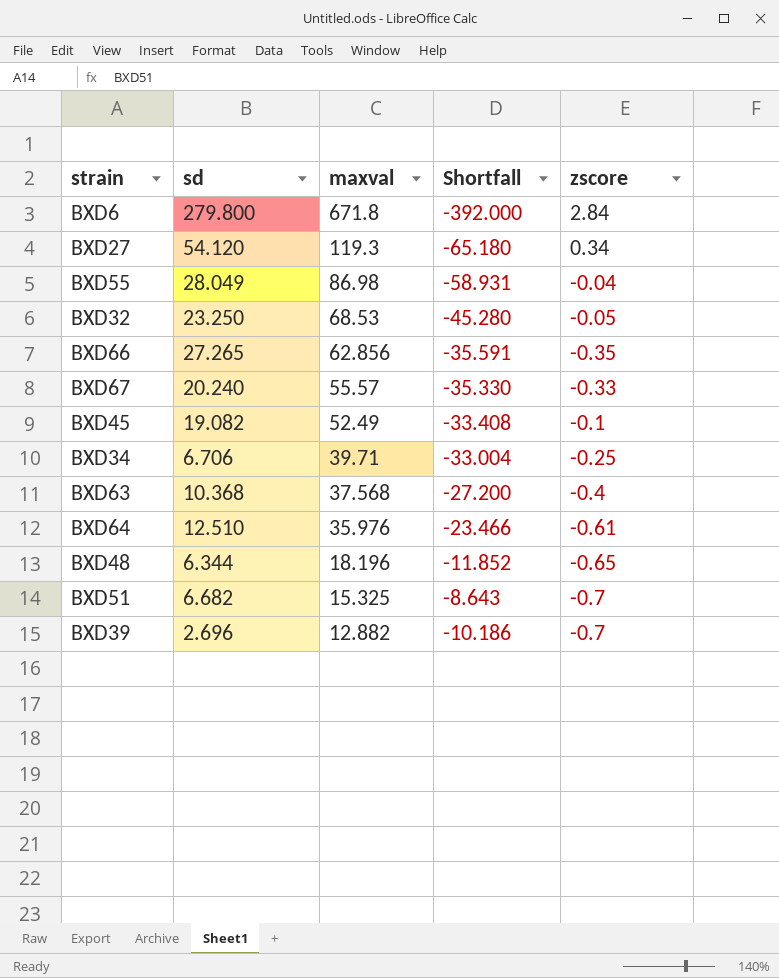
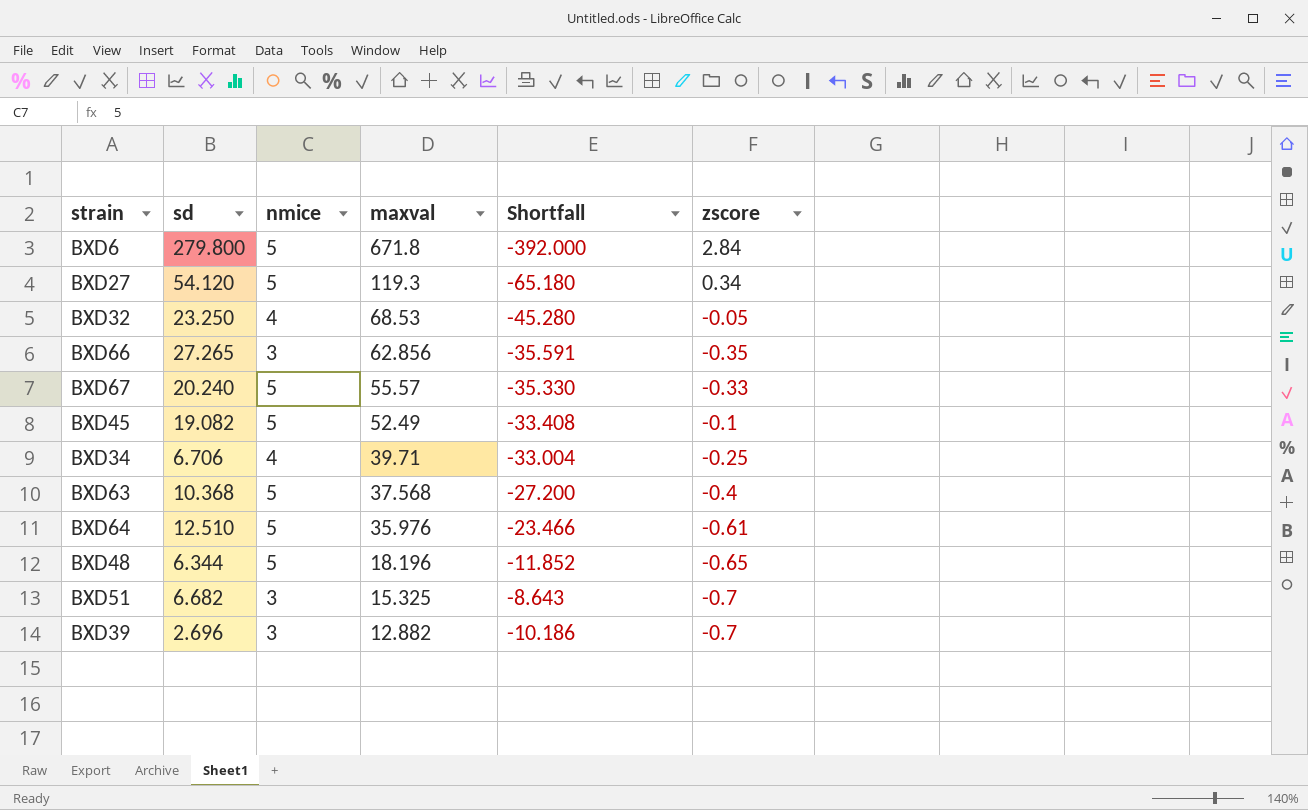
column nmice | position: none -> 3
row BXD55: 28.049 | 86.98 | -58.931 | -0.04 -> none

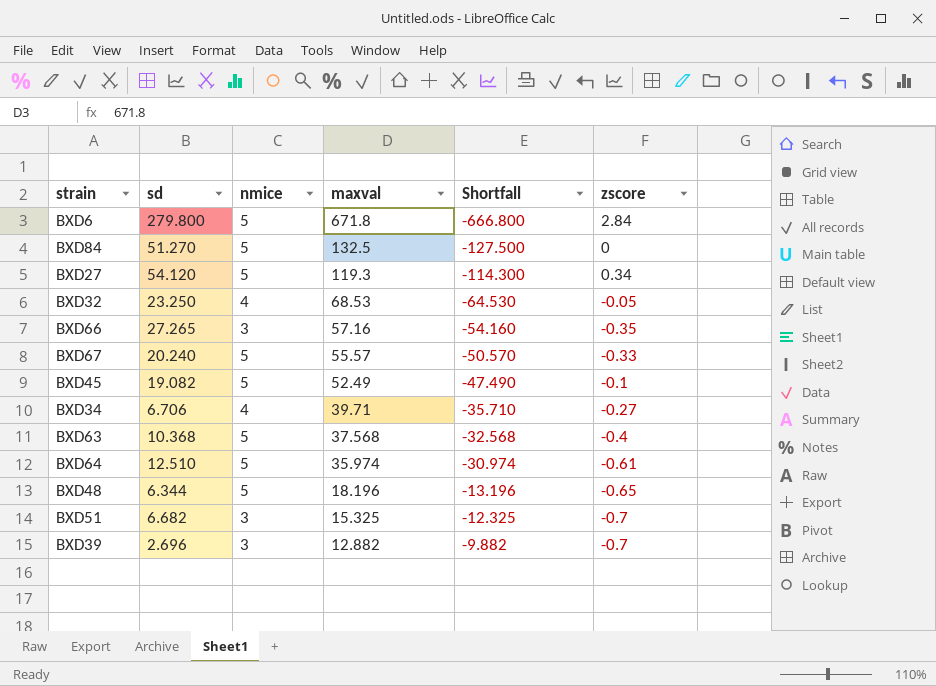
column Shortfall | formula: [sd] - [maxval] -> [nmice] - [maxval]
row BXD84: none -> 51.270 | 5 | 132.5 | -127.500 | 0
BXD66 | maxval: 62.856 -> 57.16
BXD34 | zscore: -0.25 -> -0.27
BXD64 | maxval: 35.976 -> 35.974

